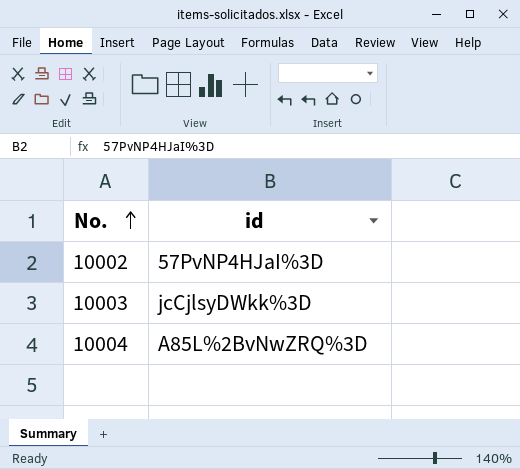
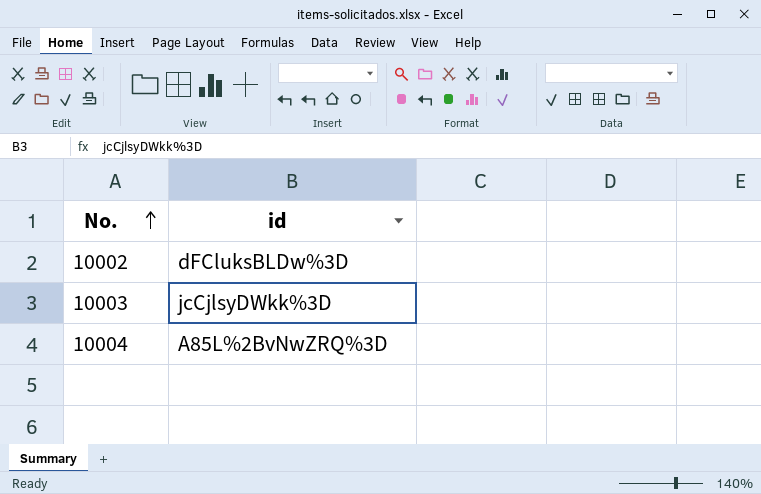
10002 | id: 57PvNP4HJaI%3D -> dFCluksBLDw%3D

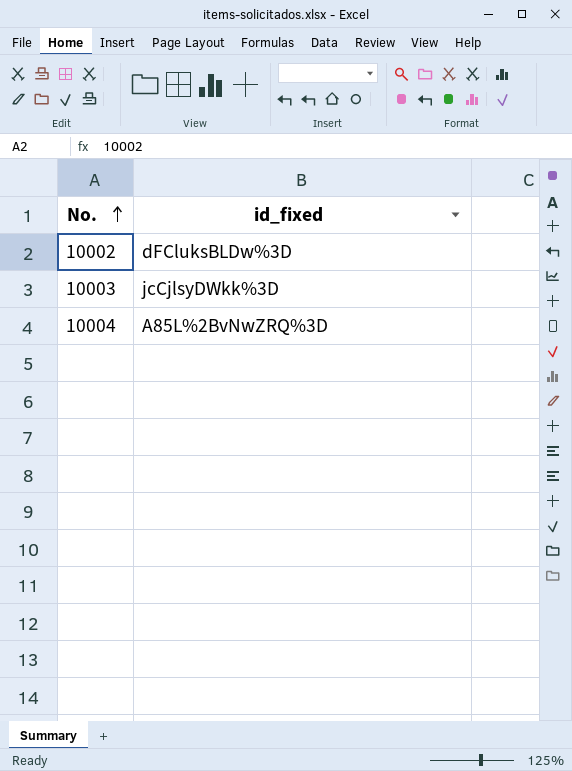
column name: id -> id_fixed

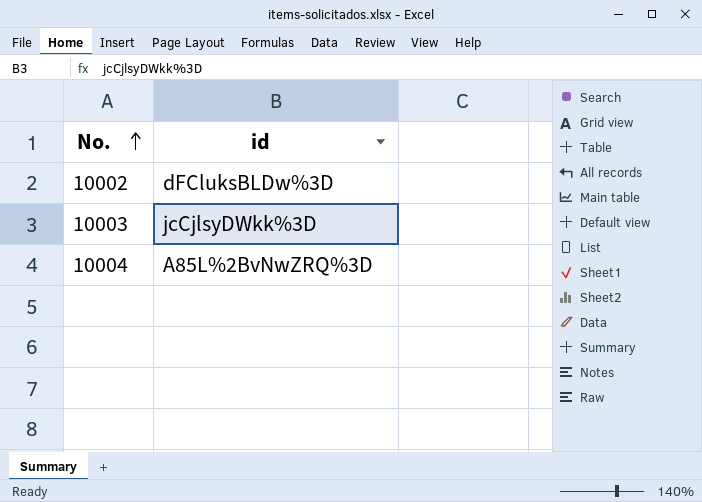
column name: id_fixed -> id

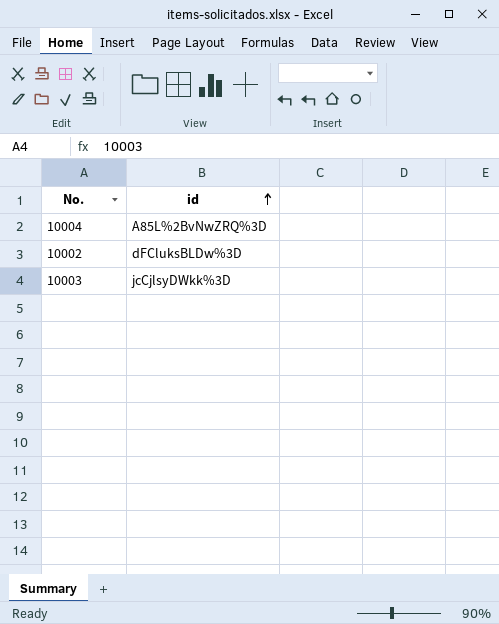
row order: No. ascending -> id ascending

